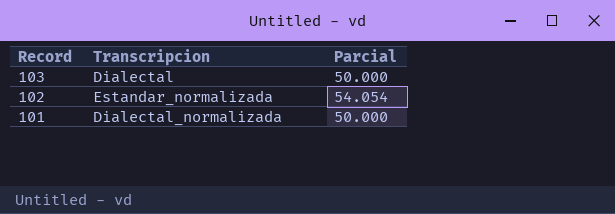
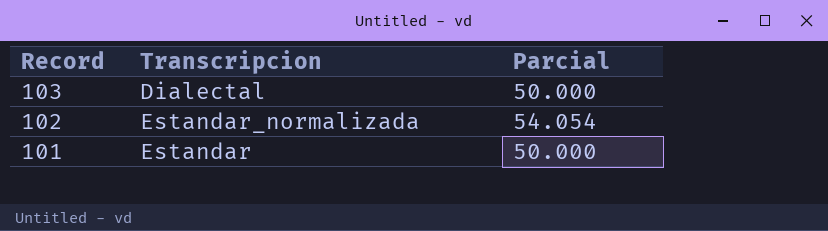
101 | Transcripcion: Dialectal_normalizada -> Estandar

